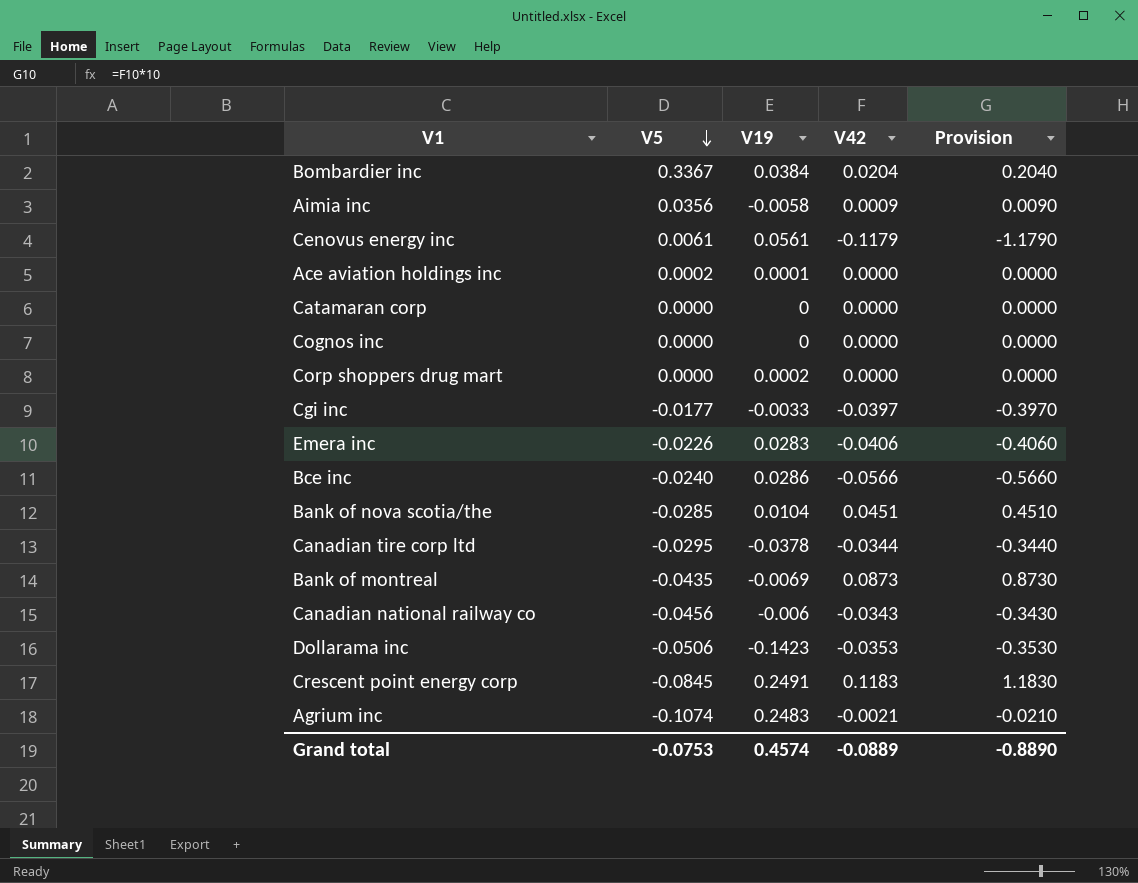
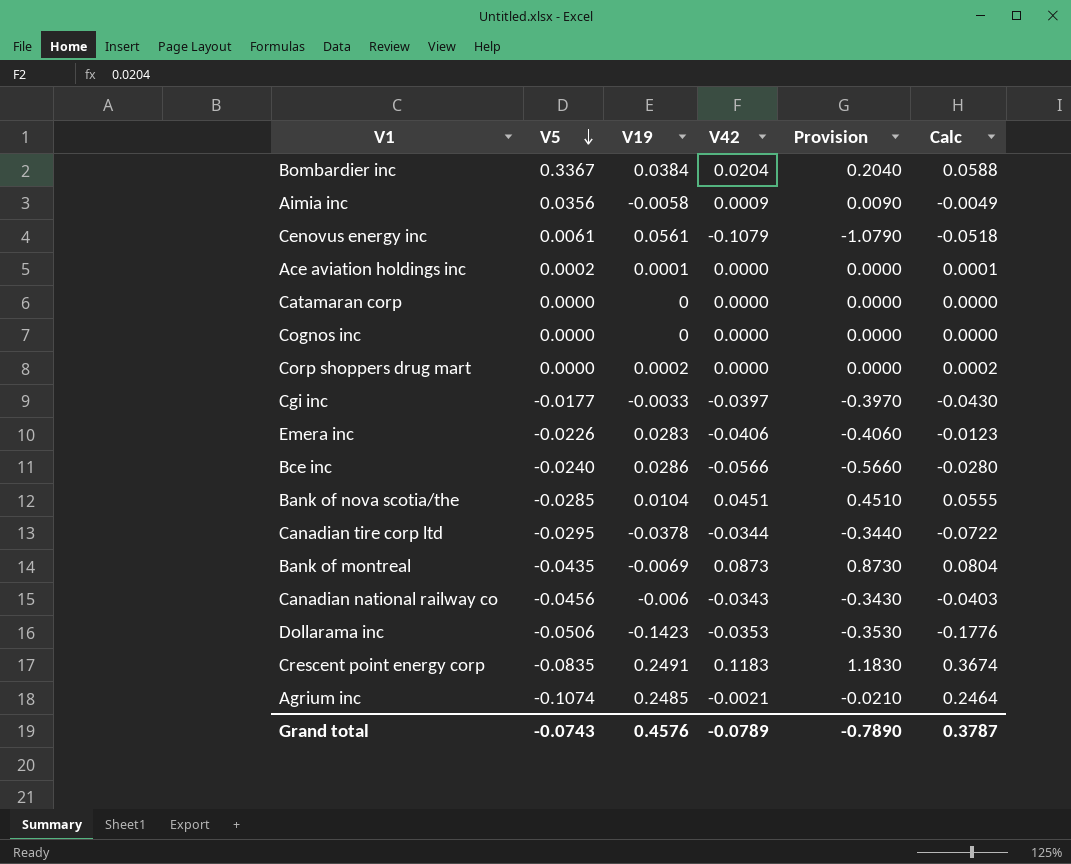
column Calc | formula: none -> [V19] + [V42]
Cenovus energy inc | V42: -0.1179 -> -0.1079
Cenovus energy inc | Provision: -1.1790 -> -1.0790
Crescent point energy corp | V5: -0.0845 -> -0.0835
Agrium inc | V19: 0.2483 -> 0.2485
Grand total | V5: -0.0753 -> -0.0743
Grand total | V19: 0.4574 -> 0.4576
Grand total | V42: -0.0889 -> -0.0789
Grand total | Provision: -0.8890 -> -0.7890

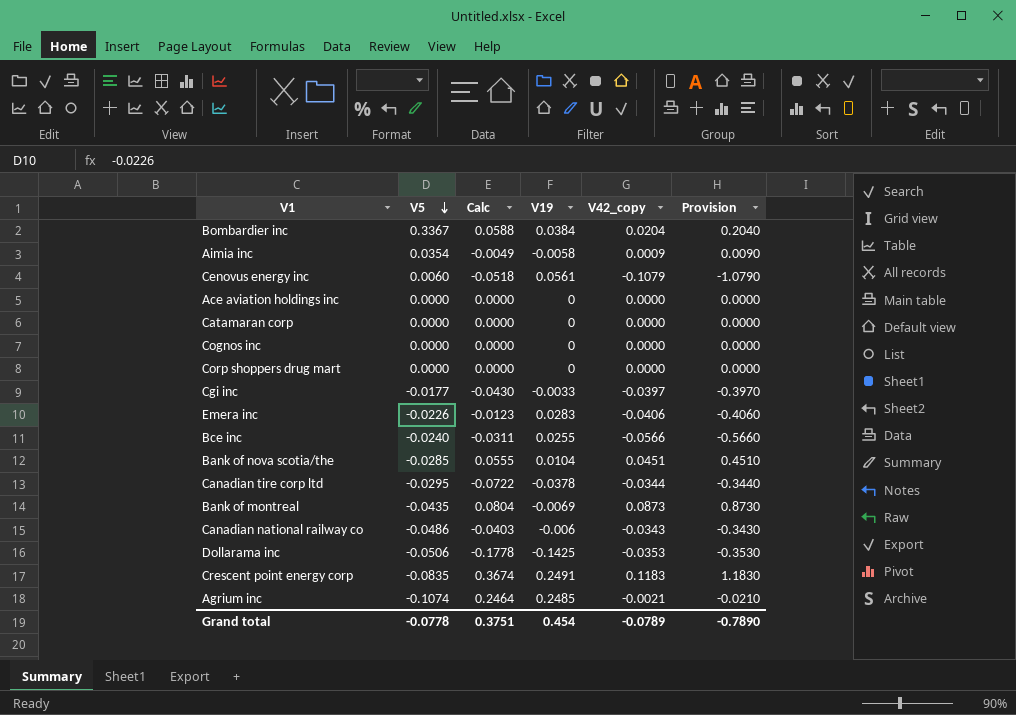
column Calc | position: 6 -> 3
column name: V42 -> V42_copy
Aimia inc | V5: 0.0356 -> 0.0354
Cenovus energy inc | V5: 0.0061 -> 0.0060
Ace aviation holdings inc | V5: 0.0002 -> 0.0000
Ace aviation holdings inc | Calc: 0.0001 -> 0.0000
Ace aviation holdings inc | V19: 0.0001 -> 0
Corp shoppers drug mart | Calc: 0.0002 -> 0.0000
Corp shoppers drug mart | V19: 0.0002 -> 0
Bce inc | Calc: -0.0280 -> -0.0311
Bce inc | V19: 0.0286 -> 0.0255
Canadian national railway co | V5: -0.0456 -> -0.0486
Dollarama inc | Calc: -0.1776 -> -0.1778
Dollarama inc | V19: -0.1423 -> -0.1425
Grand total | V5: -0.0743 -> -0.0778
Grand total | Calc: 0.3787 -> 0.3751
Grand total | V19: 0.4576 -> 0.454

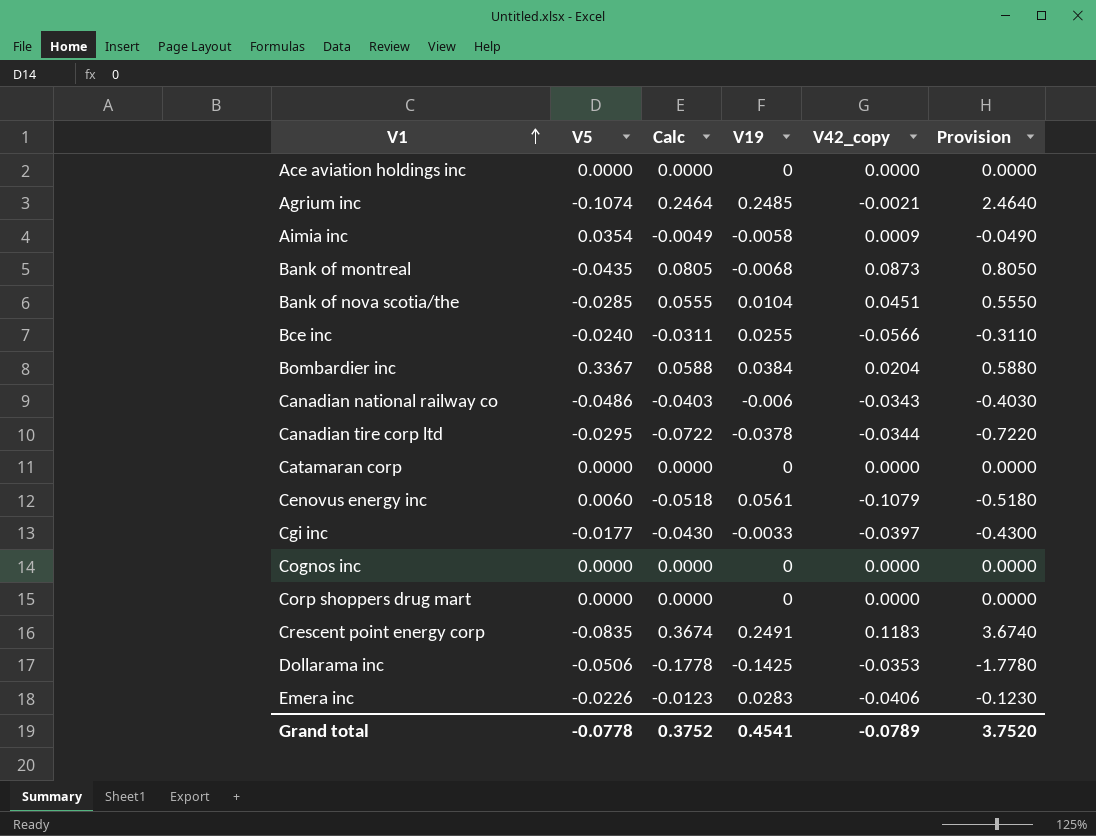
row order: V5 descending -> V1 ascending
column Provision | formula: [V42_copy] * 10 -> [Calc] * 10
Bank of montreal | Calc: 0.0804 -> 0.0805
Bank of montreal | V19: -0.0069 -> -0.0068
Grand total | Calc: 0.3751 -> 0.3752
Grand total | V19: 0.454 -> 0.4541
Grand total | Provision: -0.7890 -> 3.7520

